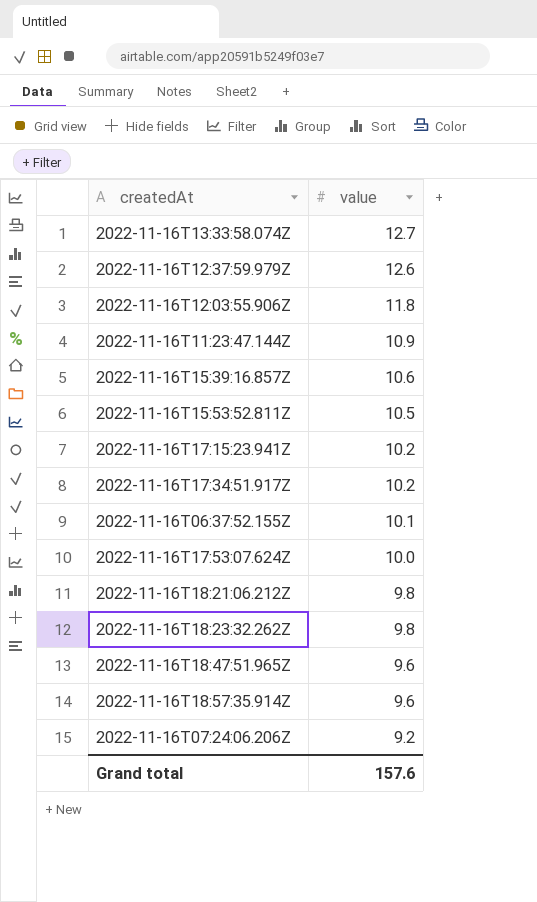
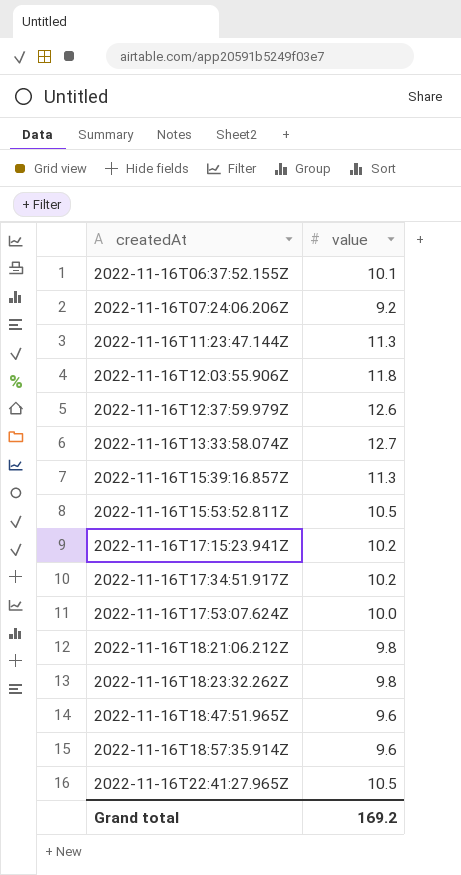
row order: value descending -> createdAt ascending
2022-11-16T11:23:47.144Z | value: 10.9 -> 11.3
2022-11-16T15:39:16.857Z | value: 10.6 -> 11.3
row 2022-11-16T22:41:27.965Z: none -> 10.5
Grand total | value: 157.6 -> 169.2

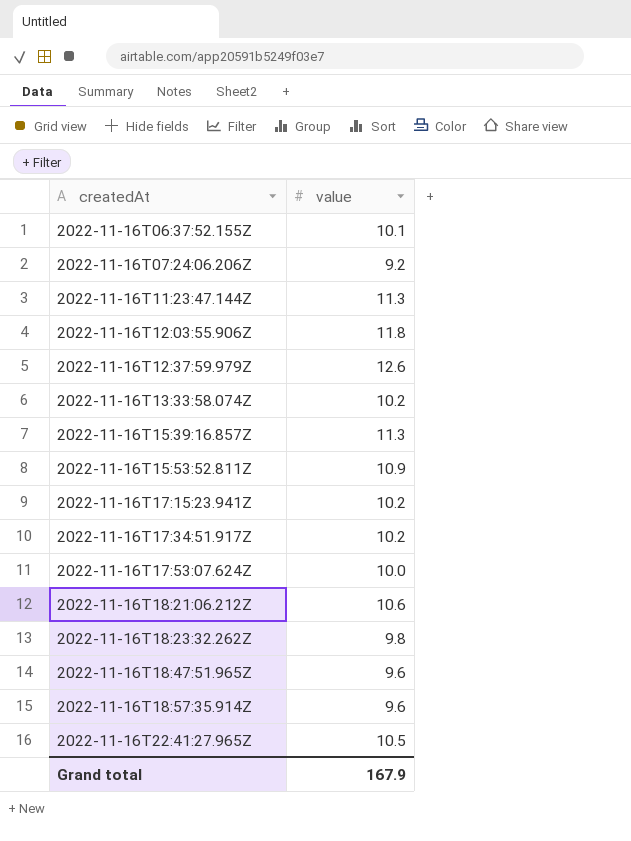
2022-11-16T13:33:58.074Z | value: 12.7 -> 10.2
2022-11-16T15:53:52.811Z | value: 10.5 -> 10.9
2022-11-16T18:21:06.212Z | value: 9.8 -> 10.6
Grand total | value: 169.2 -> 167.9

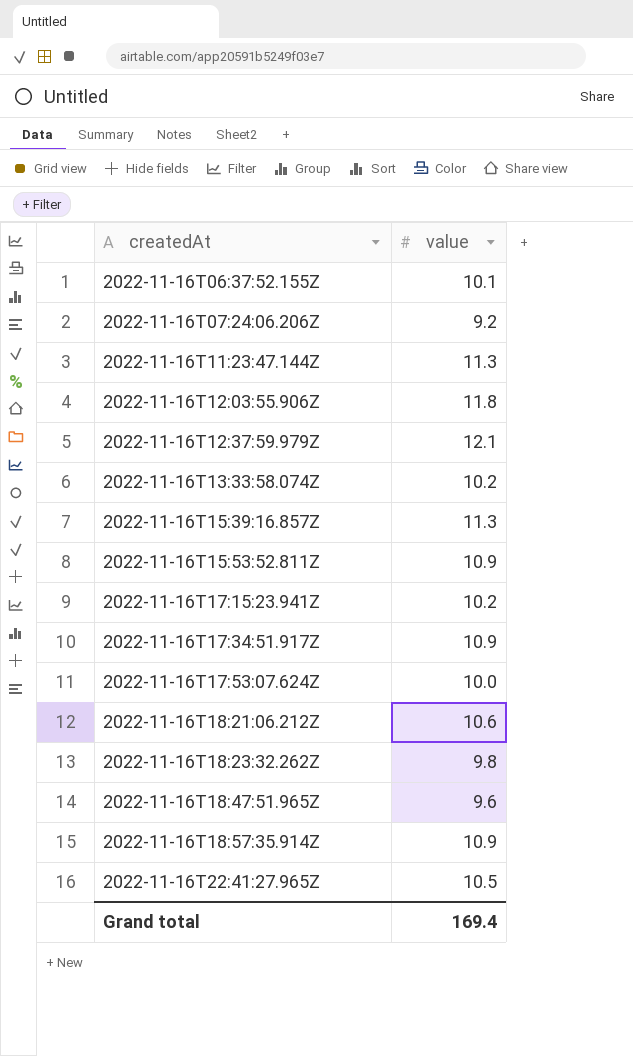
2022-11-16T12:37:59.979Z | value: 12.6 -> 12.1
2022-11-16T17:34:51.917Z | value: 10.2 -> 10.9
2022-11-16T18:57:35.914Z | value: 9.6 -> 10.9
Grand total | value: 167.9 -> 169.4

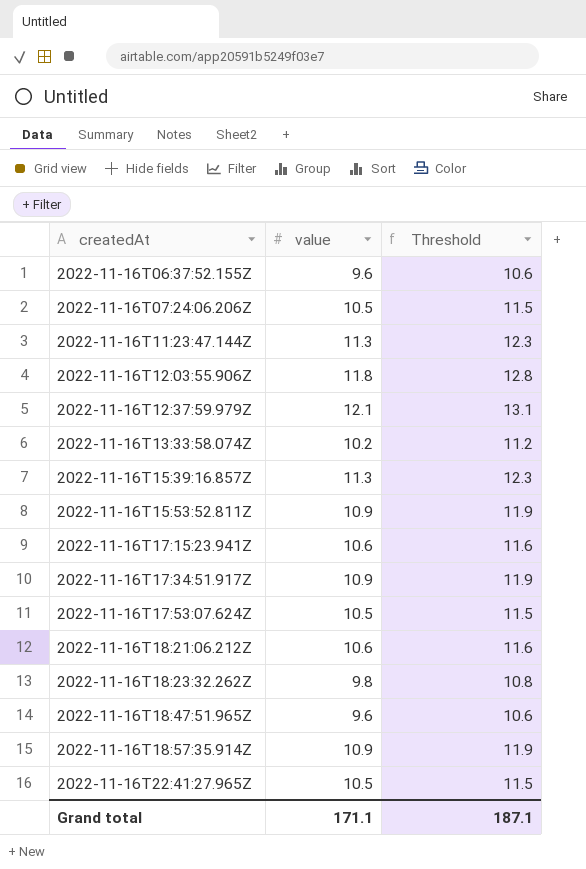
column Threshold | formula: none -> [value] + 1
2022-11-16T06:37:52.155Z | value: 10.1 -> 9.6
2022-11-16T07:24:06.206Z | value: 9.2 -> 10.5
2022-11-16T17:15:23.941Z | value: 10.2 -> 10.6
2022-11-16T17:53:07.624Z | value: 10.0 -> 10.5
Grand total | value: 169.4 -> 171.1

